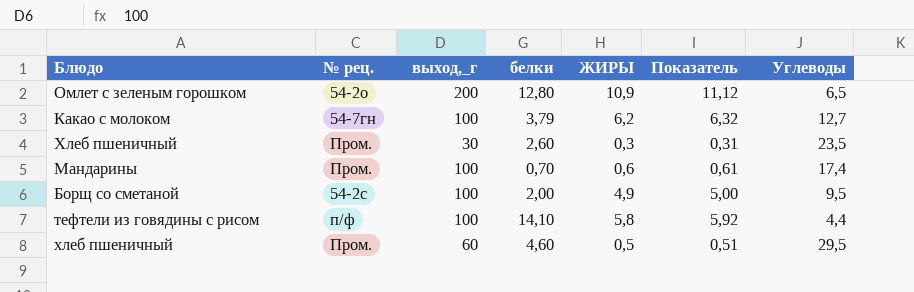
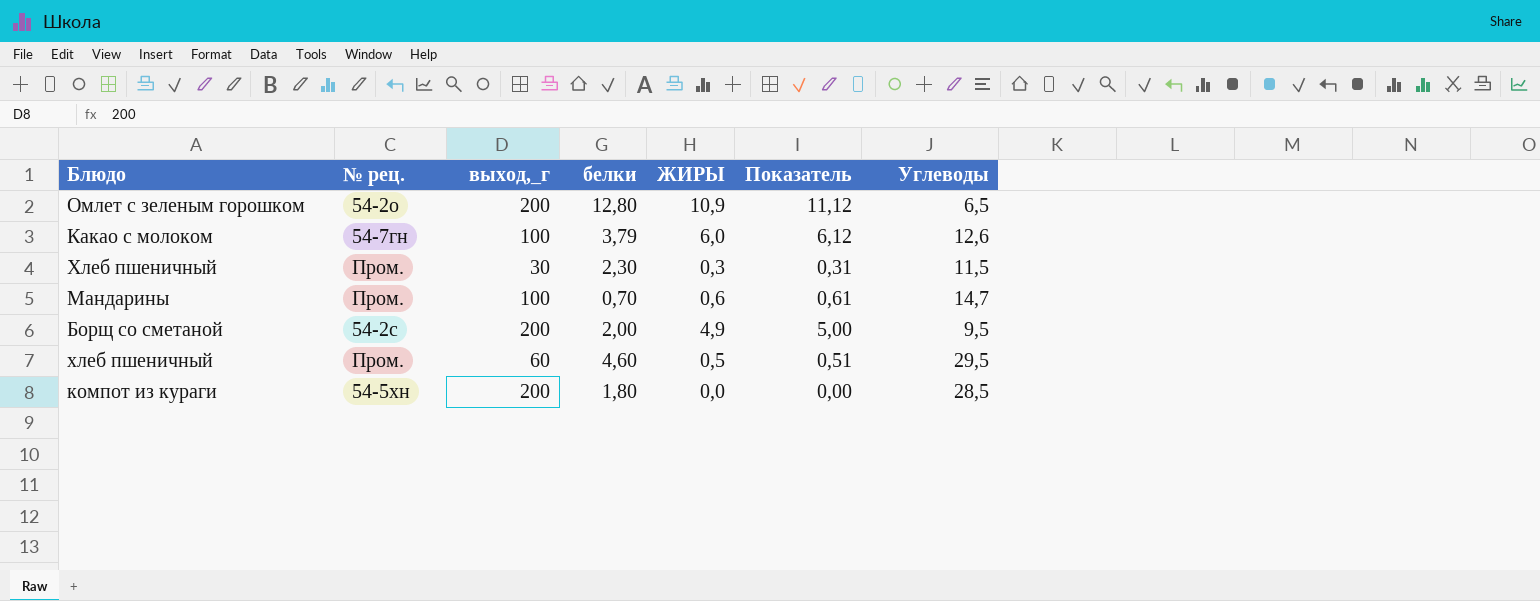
row тефтели из говядины с рисом: п/ф | 100 | 14,10 | 5,8 | 5,92 | 4,4 -> none
Какао с молоком | ЖИРЫ: 6,2 -> 6,0
Какао с молоком | Показатель: 6,32 -> 6,12
Какао с молоком | Углеводы: 12,7 -> 12,6
Хлеб пшеничный | белки: 2,60 -> 2,30
Хлеб пшеничный | Углеводы: 23,5 -> 11,5
Мандарины | Углеводы: 17,4 -> 14,7
Борщ со сметаной | выход,_г: 100 -> 200
row компот из кураги: none -> 54-5хн | 200 | 1,80 | 0,0 | 0,00 | 28,5

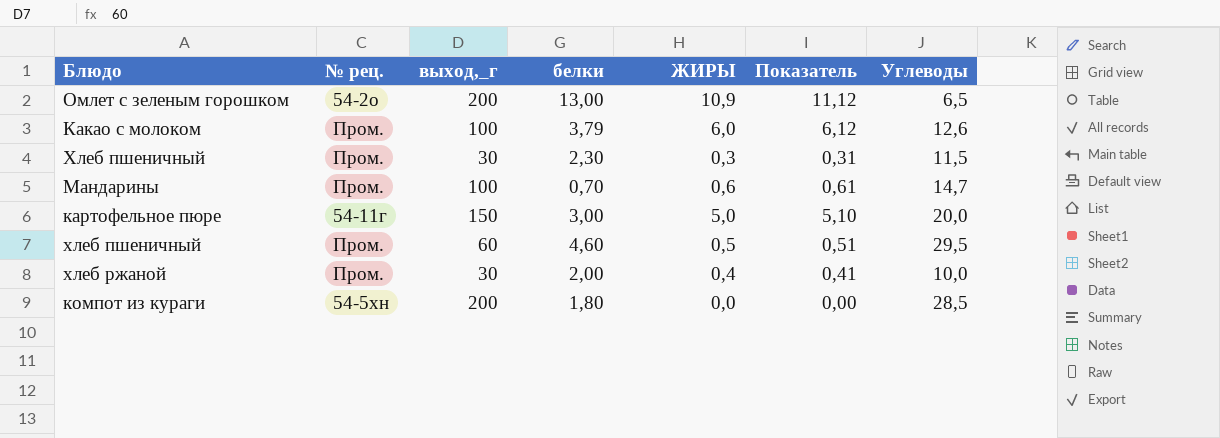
row Борщ со сметаной: 54-2с | 200 | 2,00 | 4,9 | 5,00 | 9,5 -> none
Омлет с зеленым горошком | белки: 12,80 -> 13,00
Какао с молоком | № рец.: 54-7гн -> Пром.
row картофельное пюре: none -> 54-11г | 150 | 3,00 | 5,0 | 5,10 | 20,0
row хлеб ржаной: none -> Пром. | 30 | 2,00 | 0,4 | 0,41 | 10,0

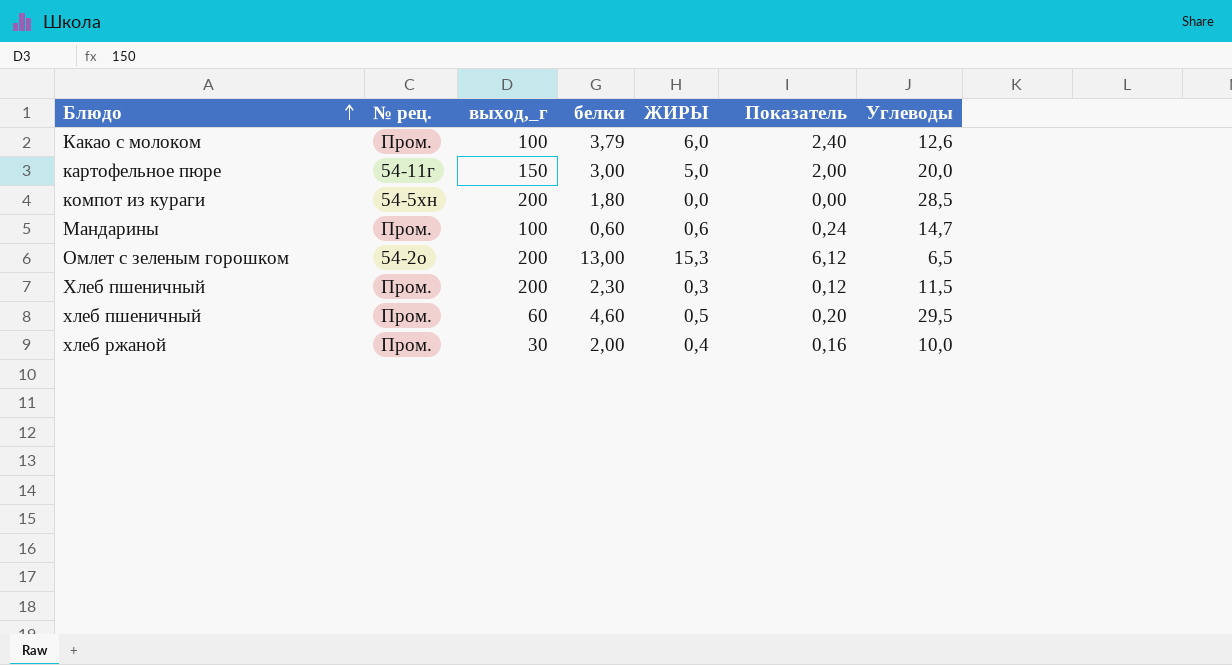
row order: none -> Блюдо ascending
column Показатель | formula: [ЖИРЫ] * 1,02 -> [ЖИРЫ] * 0,4
Мандарины | белки: 0,70 -> 0,60
Омлет с зеленым горошком | ЖИРЫ: 10,9 -> 15,3
Хлеб пшеничный | выход,_г: 30 -> 200

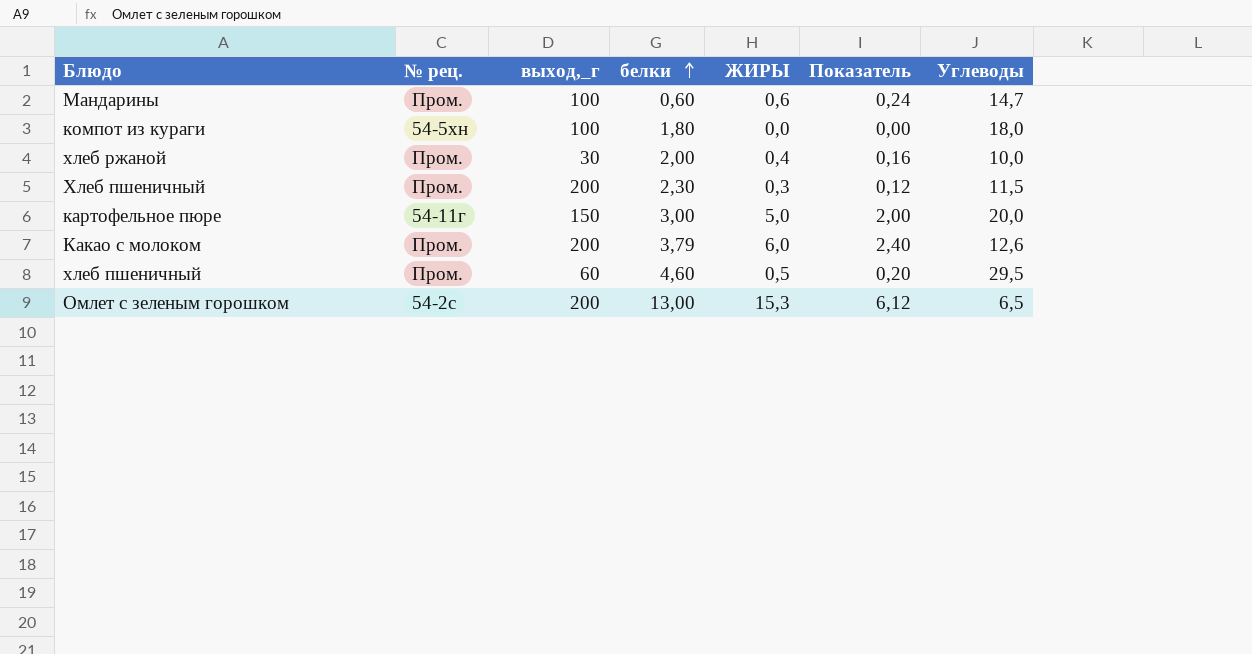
row order: Блюдо ascending -> белки ascending
компот из кураги | выход,_г: 200 -> 100
компот из кураги | Углеводы: 28,5 -> 18,0
Какао с молоком | выход,_г: 100 -> 200
Омлет с зеленым горошком | № рец.: 54-2о -> 54-2с

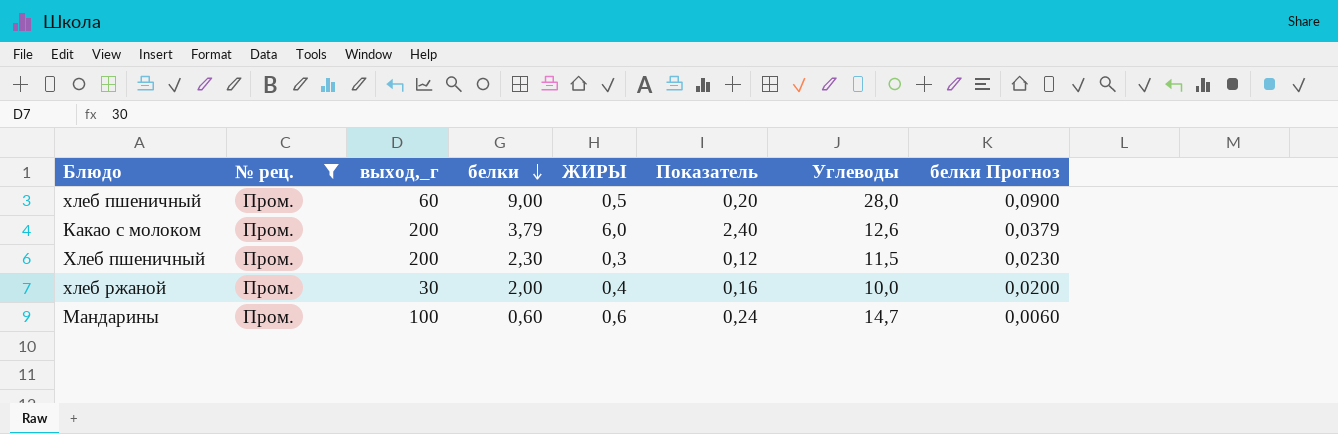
filter: none -> № рец. = Пром.
row order: белки ascending -> белки descending
column белки Прогноз | formula: none -> [белки] * 0,01
хлеб пшеничный | белки: 4,60 -> 9,00
хлеб пшеничный | Углеводы: 29,5 -> 28,0

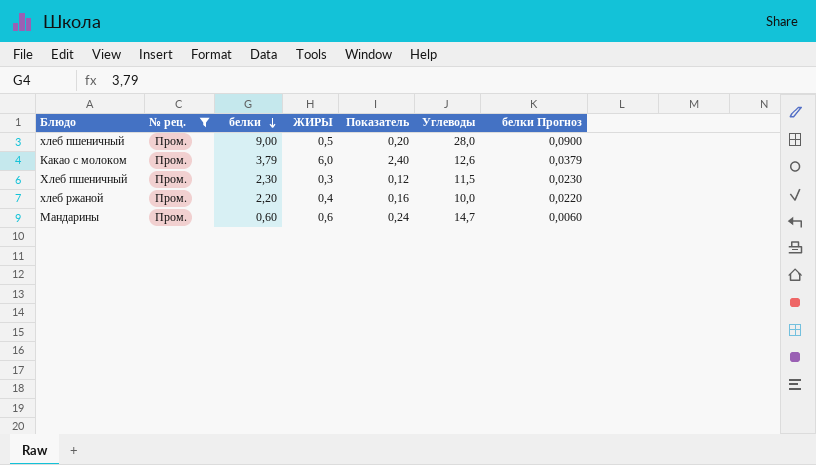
column выход,_г | position: 3 -> none
хлеб ржаной | белки: 2,00 -> 2,20
хлеб ржаной | белки Прогноз: 0,0200 -> 0,0220

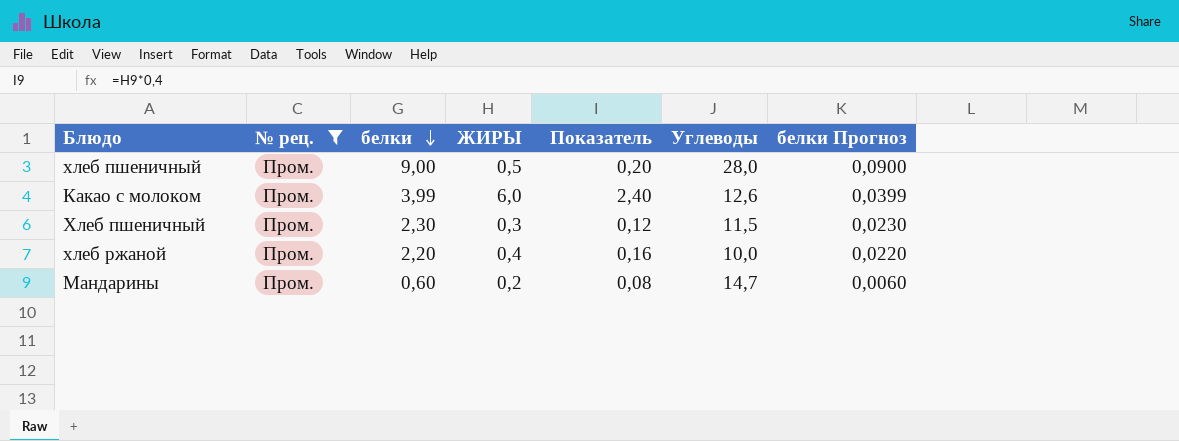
Какао с молоком | белки: 3,79 -> 3,99
Какао с молоком | белки Прогноз: 0,0379 -> 0,0399
Мандарины | ЖИРЫ: 0,6 -> 0,2
Мандарины | Показатель: 0,24 -> 0,08

